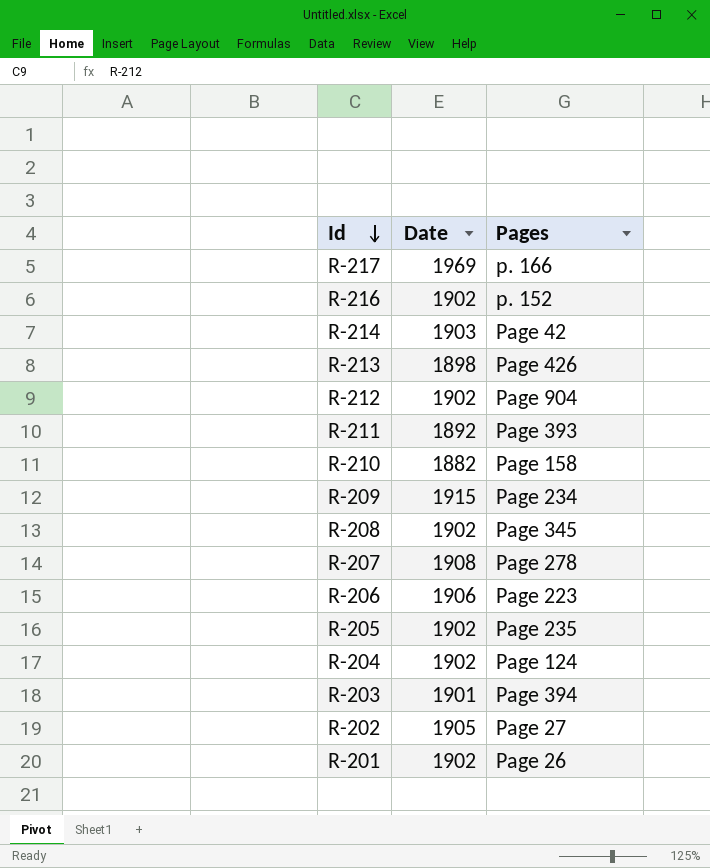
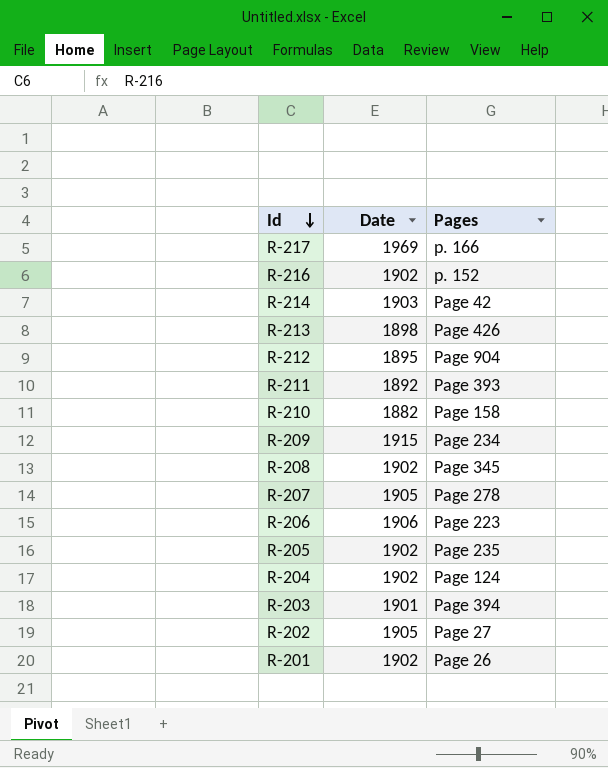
R-212 | Date: 1902 -> 1895
R-207 | Date: 1908 -> 1905

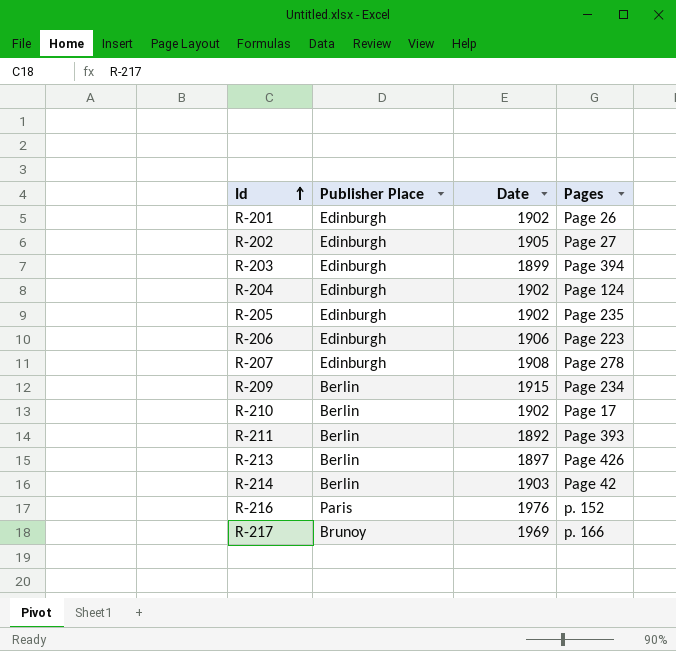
row order: Id descending -> Id ascending
column Publisher Place | position: none -> 2
row R-212: 1895 | Page 904 -> none
row R-208: 1902 | Page 345 -> none
R-203 | Date: 1901 -> 1899
R-207 | Date: 1905 -> 1908
R-210 | Date: 1882 -> 1902
R-210 | Pages: Page 158 -> Page 17
R-213 | Date: 1898 -> 1897
R-216 | Date: 1902 -> 1976

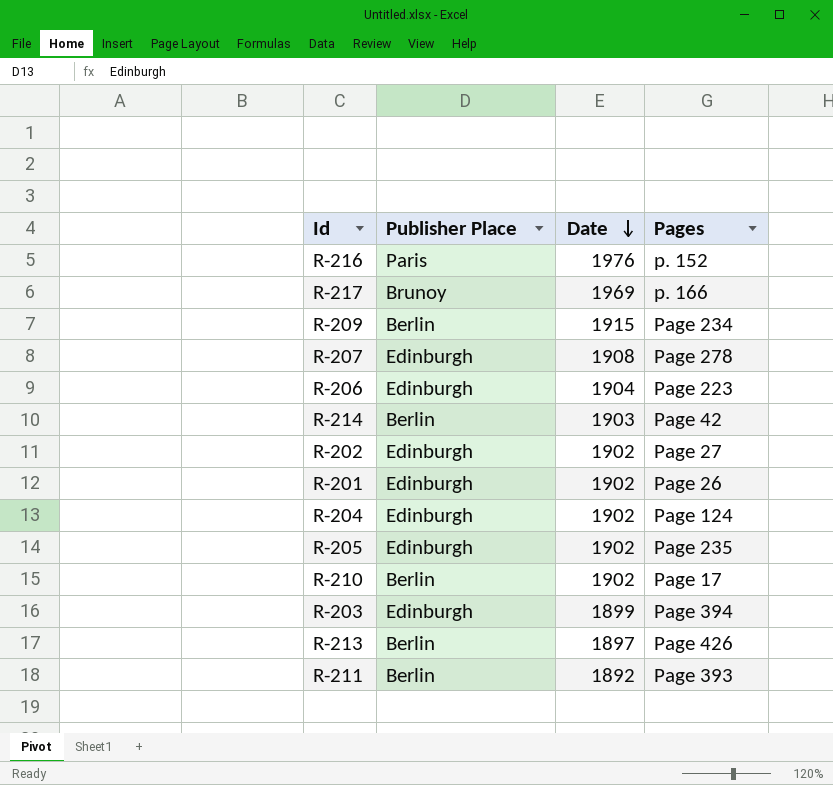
row order: Id ascending -> Date descending
R-206 | Date: 1906 -> 1904
R-202 | Date: 1905 -> 1902

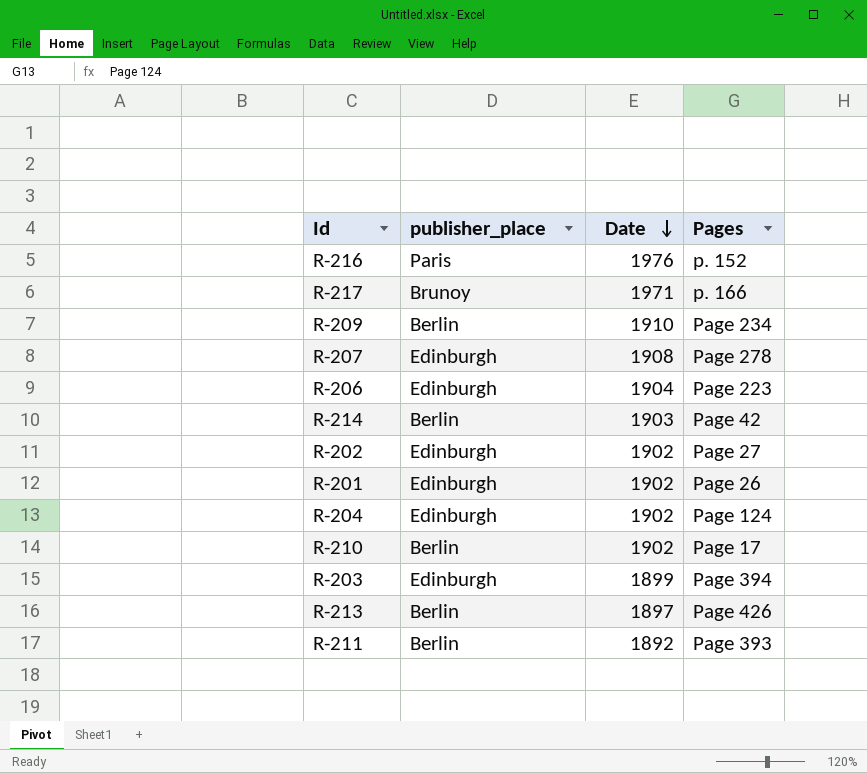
column name: Publisher Place -> publisher_place
row R-205: Edinburgh | 1902 | Page 235 -> none
R-217 | Date: 1969 -> 1971
R-209 | Date: 1915 -> 1910

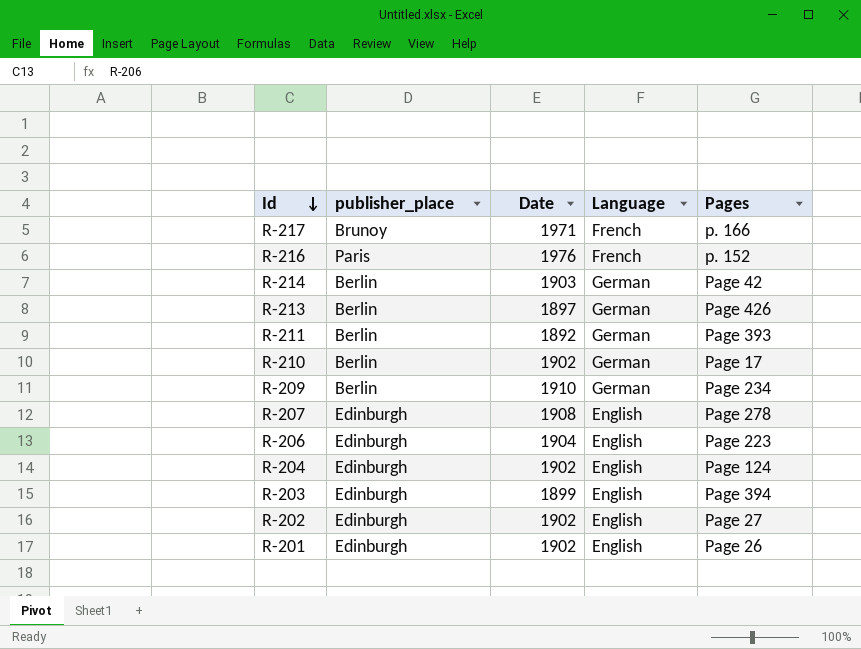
row order: Date descending -> Id descending
column Language | position: none -> 4

